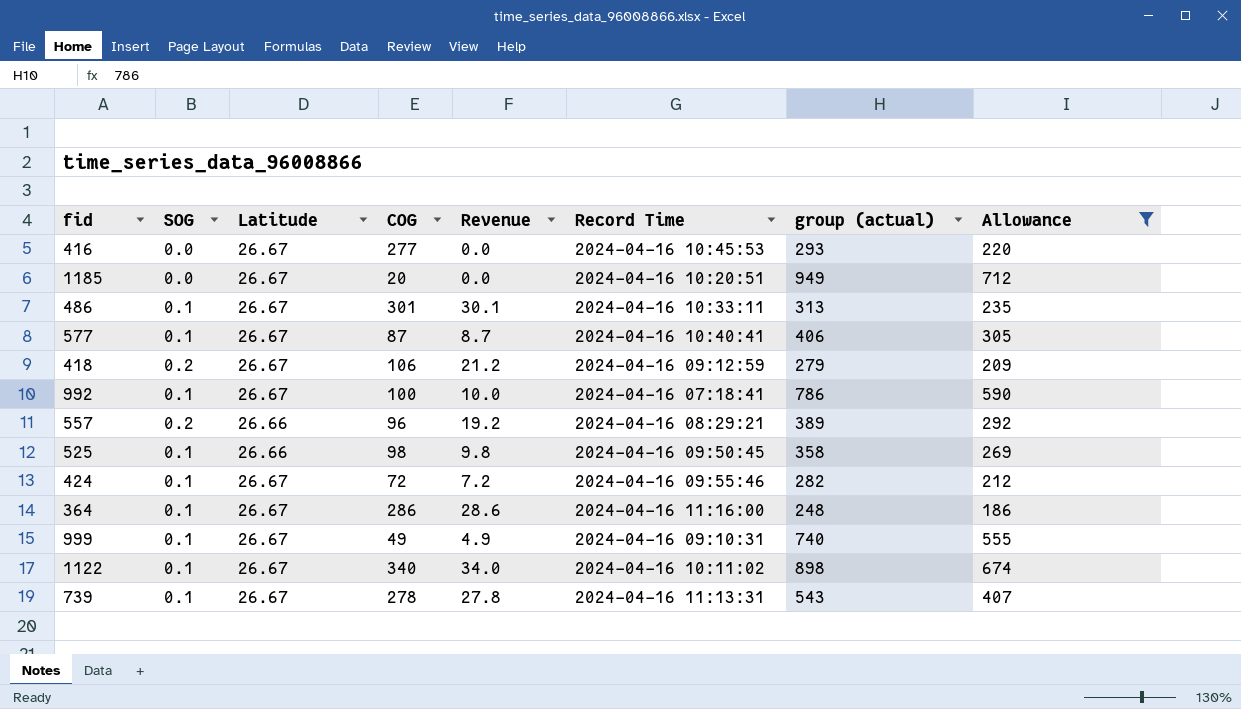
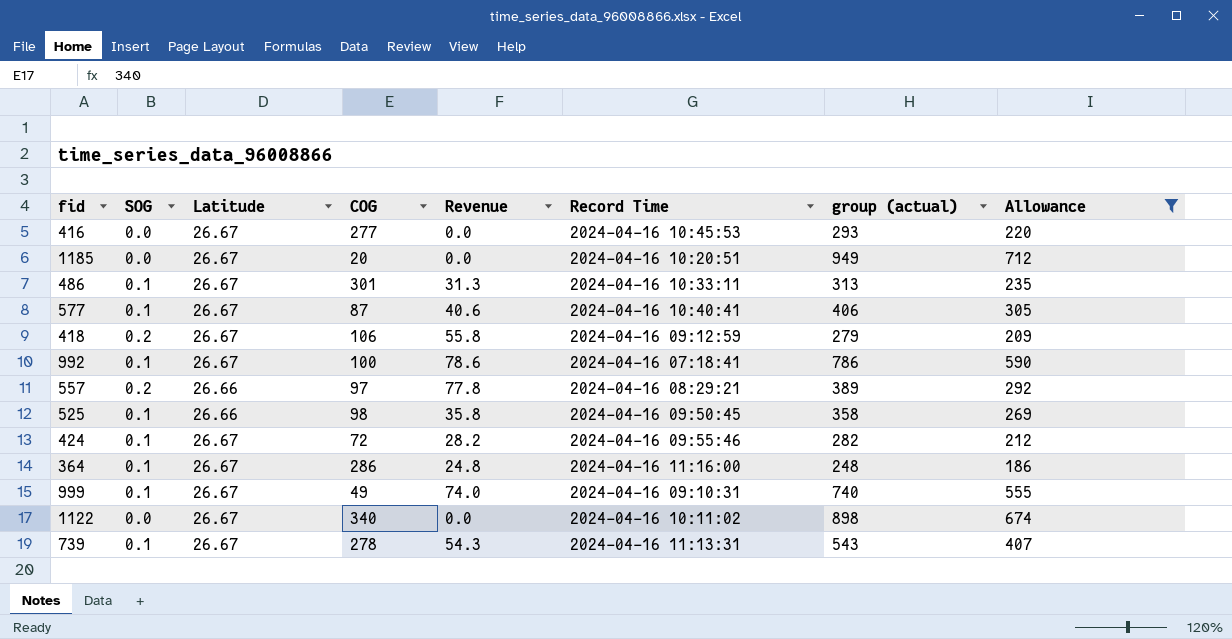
column Revenue | formula: [SOG] * [COG] -> [SOG] * [group (actual)]
557 | COG: 96 -> 97
1122 | SOG: 0.1 -> 0.0

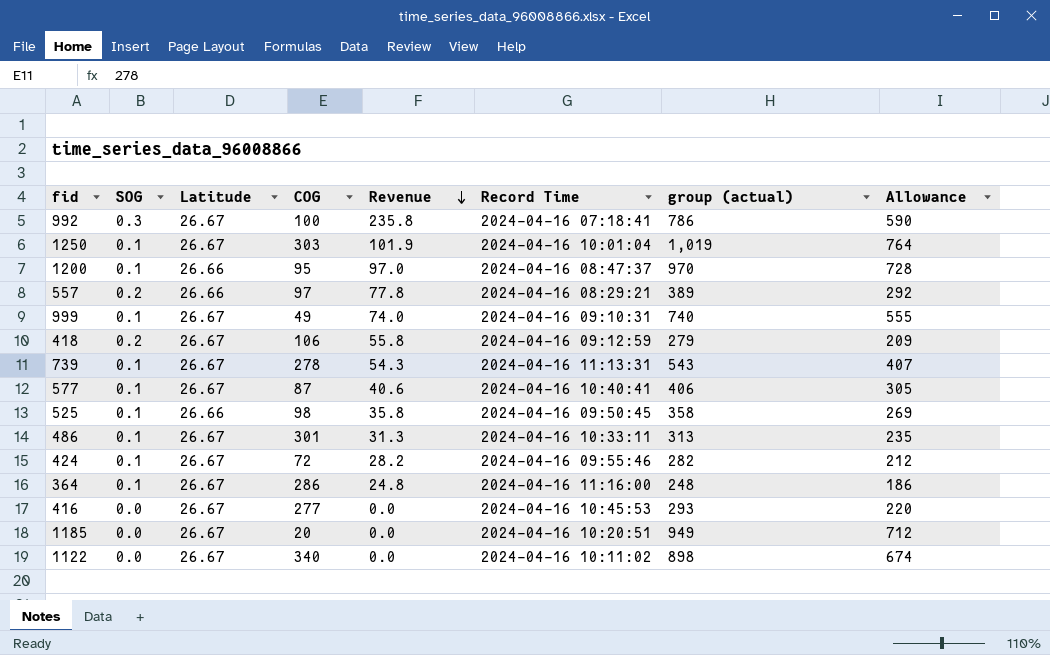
filter: Allowance <= 712 -> none
row order: none -> Revenue descending
992 | SOG: 0.1 -> 0.3
992 | Revenue: 78.6 -> 235.8

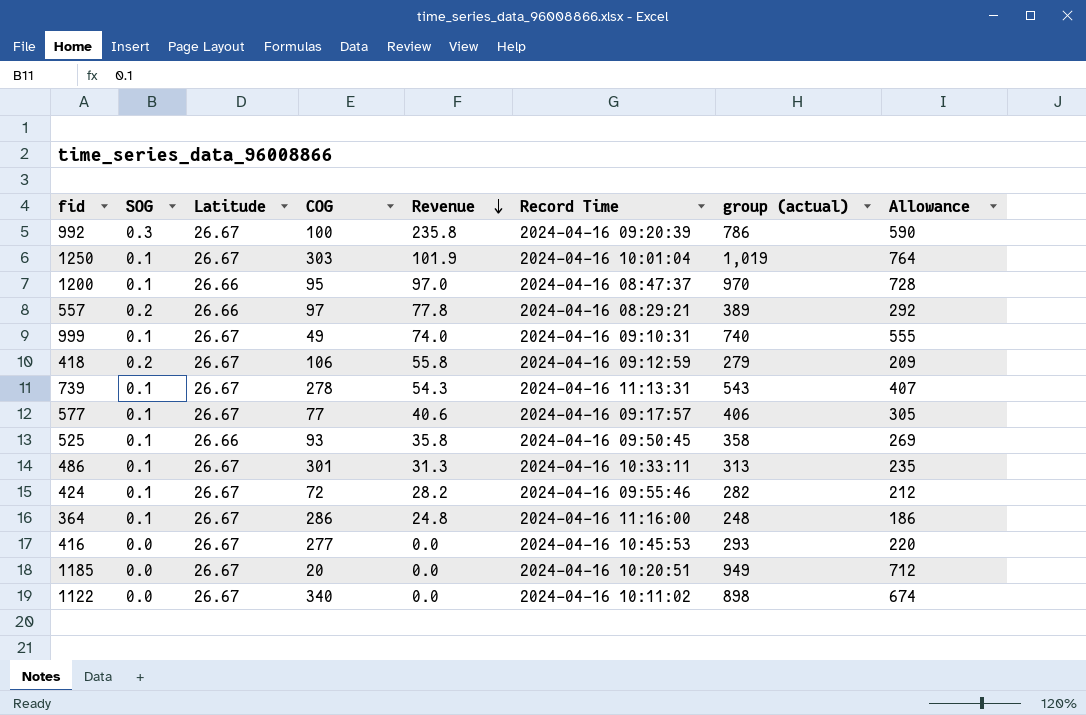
992 | Record Time: 2024-04-16 07:18:41 -> 2024-04-16 09:20:39
577 | COG: 87 -> 77
577 | Record Time: 2024-04-16 10:40:41 -> 2024-04-16 09:17:57
525 | COG: 98 -> 93

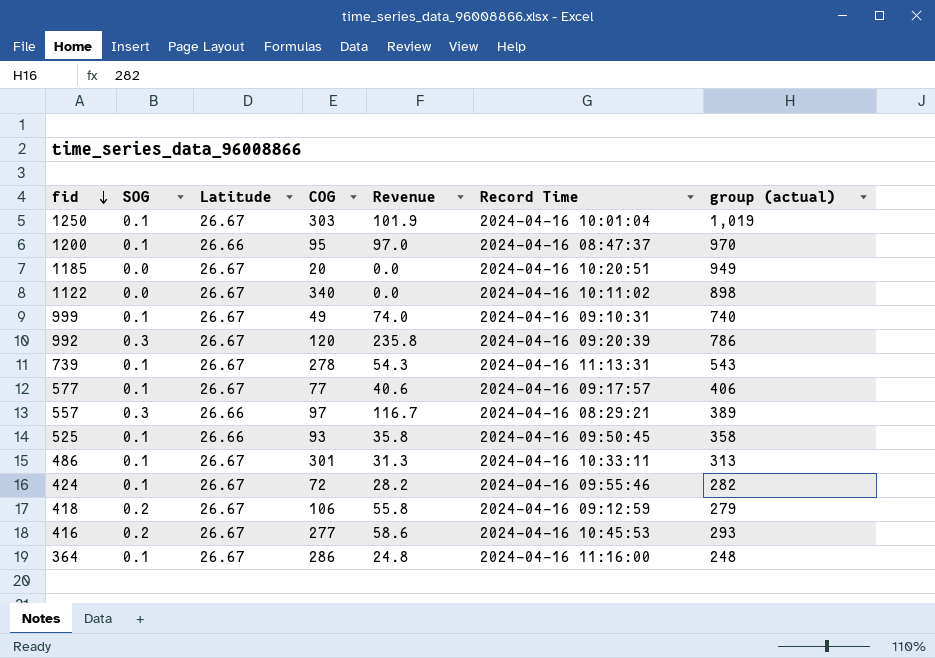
row order: Revenue descending -> fid descending
column Allowance | formula: [group (actual)] * 0.75 -> none
992 | COG: 100 -> 120
557 | SOG: 0.2 -> 0.3
557 | Revenue: 77.8 -> 116.7
416 | SOG: 0.0 -> 0.2
416 | Revenue: 0.0 -> 58.6

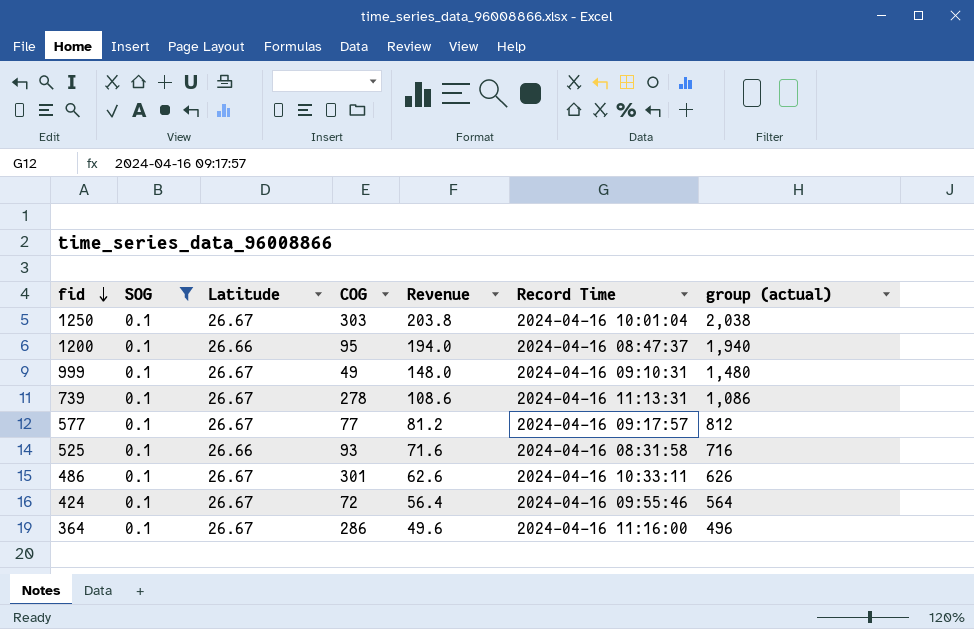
filter: none -> SOG = 0.1
1250 | Revenue: 101.9 -> 203.8
1250 | group (actual): 1,019 -> 2,038
1200 | Revenue: 97.0 -> 194.0
1200 | group (actual): 970 -> 1,940
999 | Revenue: 74.0 -> 148.0
999 | group (actual): 740 -> 1,480
739 | Revenue: 54.3 -> 108.6
739 | group (actual): 543 -> 1,086
577 | Revenue: 40.6 -> 81.2
577 | group (actual): 406 -> 812
525 | Revenue: 35.8 -> 71.6
525 | Record Time: 2024-04-16 09:50:45 -> 2024-04-16 08:31:58
525 | group (actual): 358 -> 716
486 | Revenue: 31.3 -> 62.6
486 | group (actual): 313 -> 626
424 | Revenue: 28.2 -> 56.4
424 | group (actual): 282 -> 564
364 | Revenue: 24.8 -> 49.6
364 | group (actual): 248 -> 496

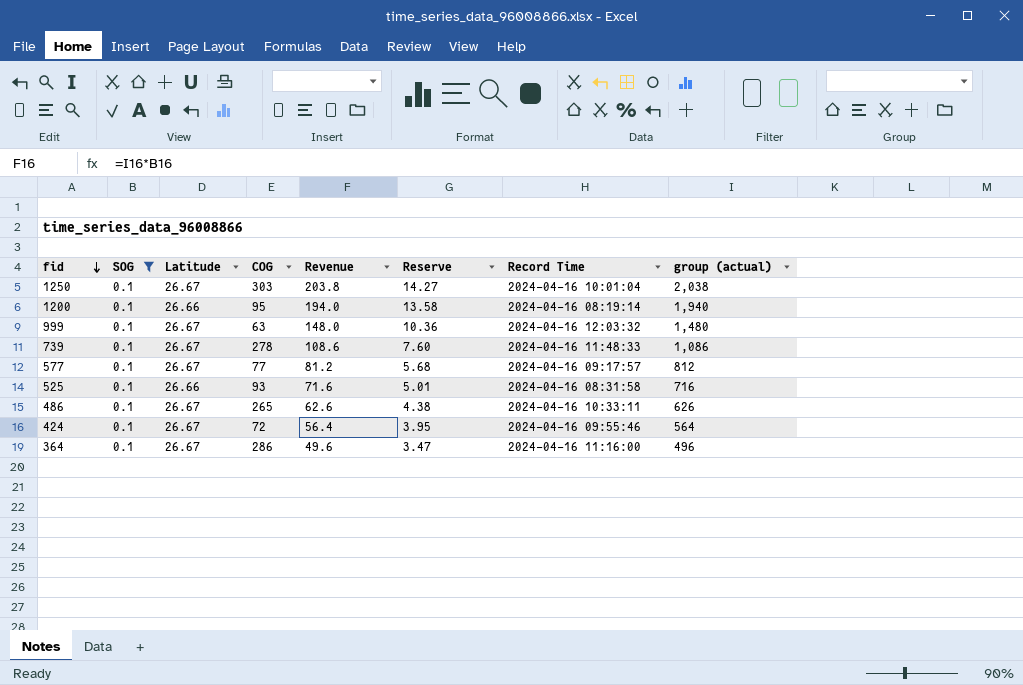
column Reserve | formula: none -> [Revenue] * 0.07
1200 | Record Time: 2024-04-16 08:47:37 -> 2024-04-16 08:19:14
999 | COG: 49 -> 63
999 | Record Time: 2024-04-16 09:10:31 -> 2024-04-16 12:03:32
739 | Record Time: 2024-04-16 11:13:31 -> 2024-04-16 11:48:33
486 | COG: 301 -> 265

